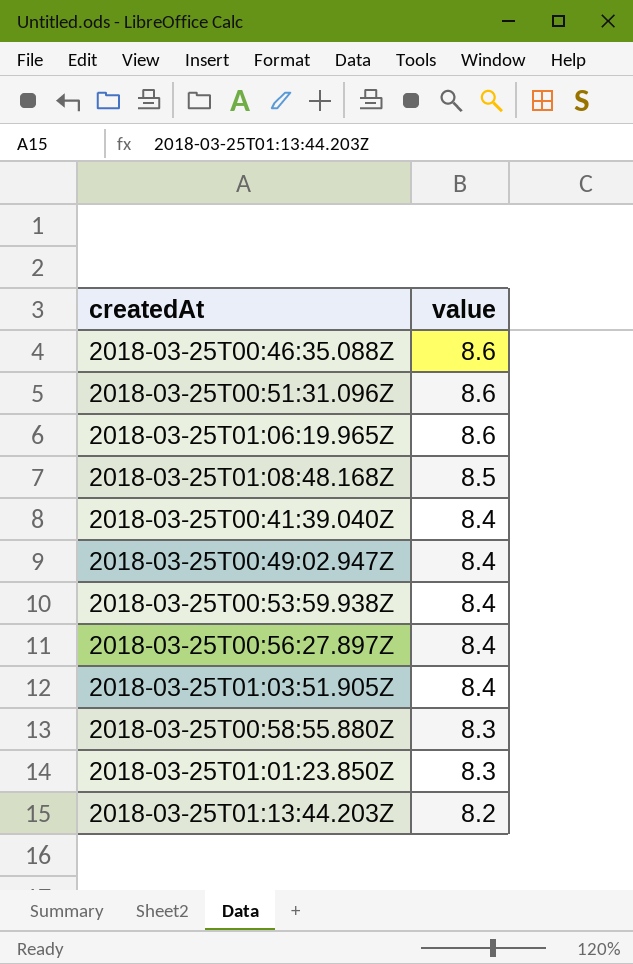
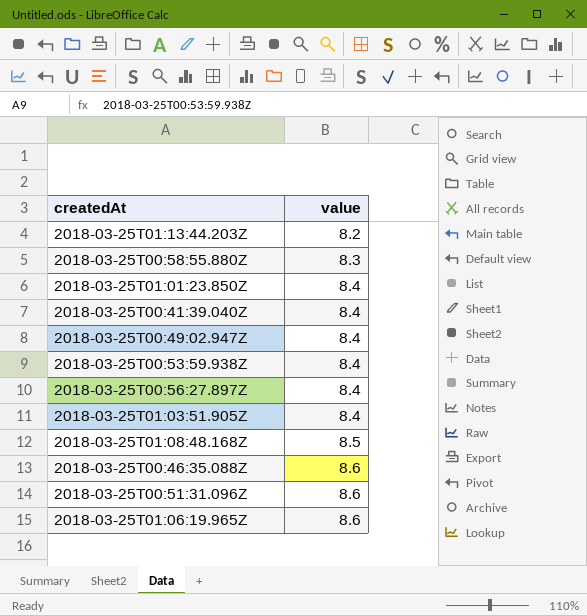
row order: value descending -> value ascending
2018-03-25T01:01:23.850Z | value: 8.3 -> 8.4

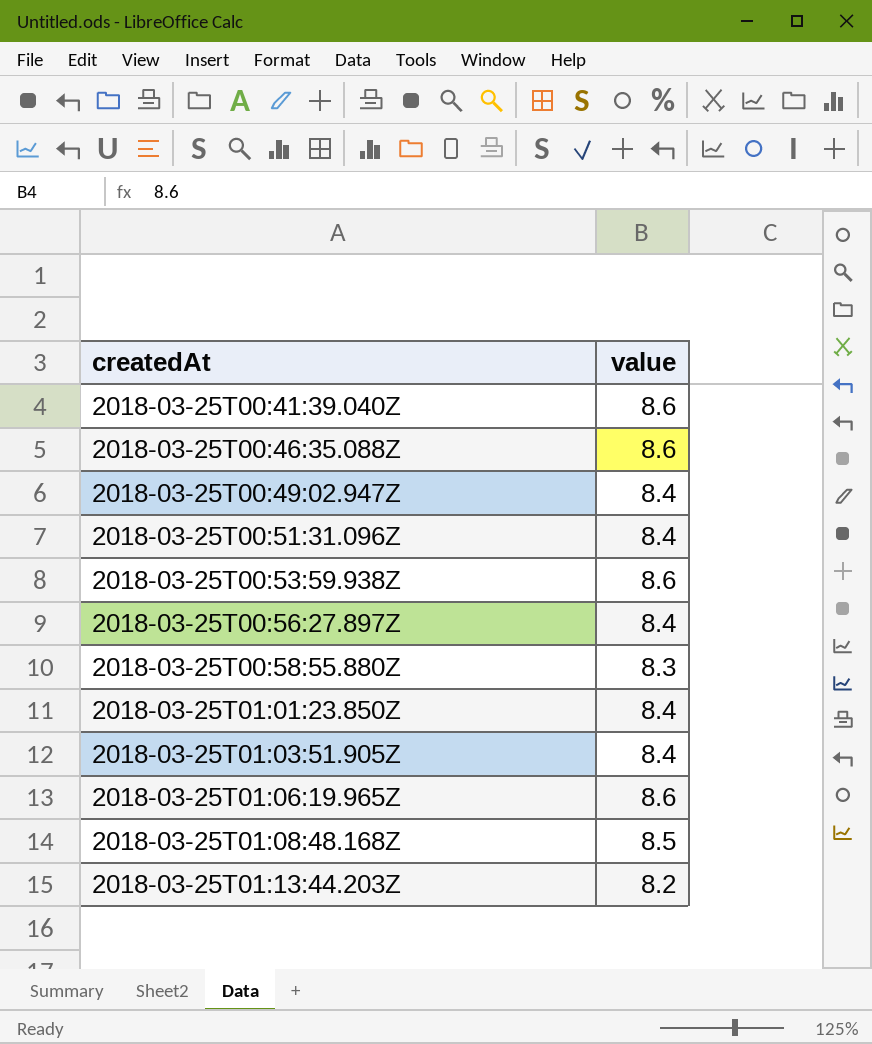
row order: value ascending -> createdAt ascending
2018-03-25T00:41:39.040Z | value: 8.4 -> 8.6
2018-03-25T00:51:31.096Z | value: 8.6 -> 8.4
2018-03-25T00:53:59.938Z | value: 8.4 -> 8.6

